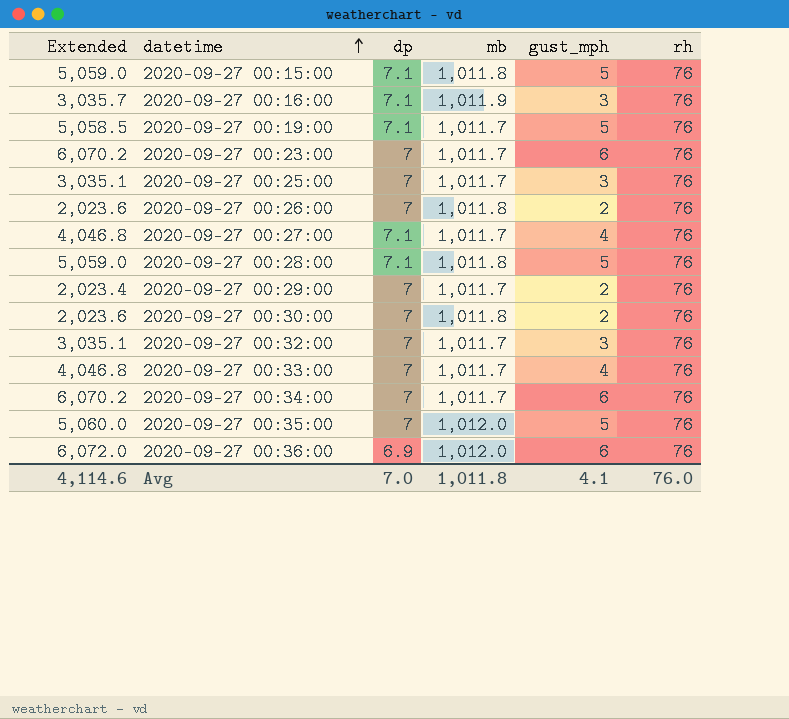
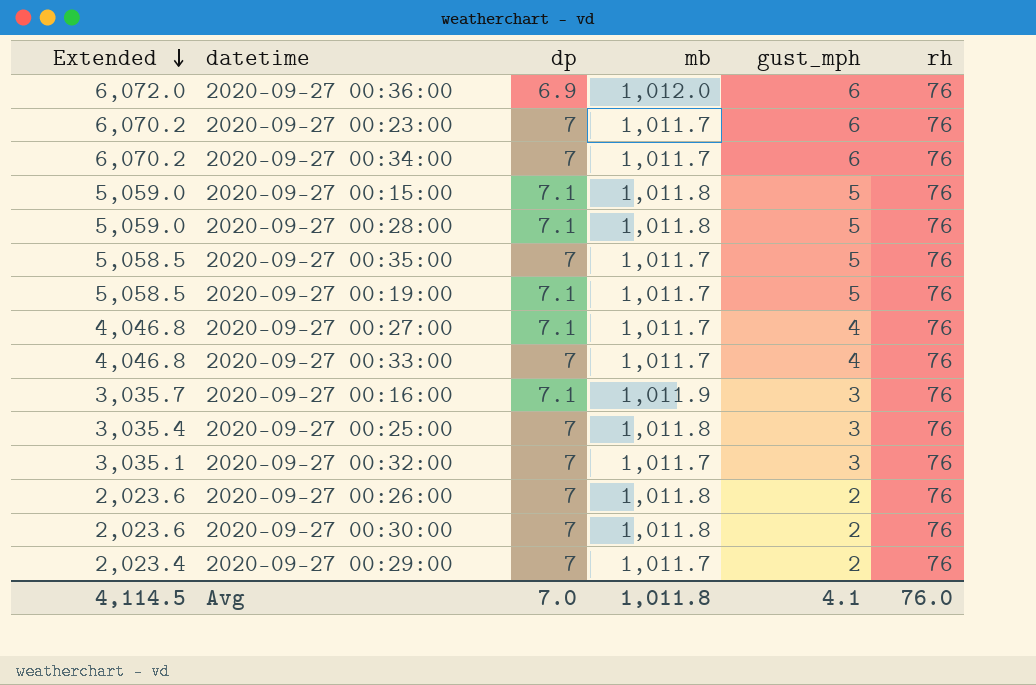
row order: datetime ascending -> Extended descending
2020-09-27 00:35:00 | Extended: 5,060.0 -> 5,058.5
2020-09-27 00:35:00 | mb: 1,012.0 -> 1,011.7
2020-09-27 00:25:00 | Extended: 3,035.1 -> 3,035.4
2020-09-27 00:25:00 | mb: 1,011.7 -> 1,011.8
Avg | Extended: 4,114.6 -> 4,114.5

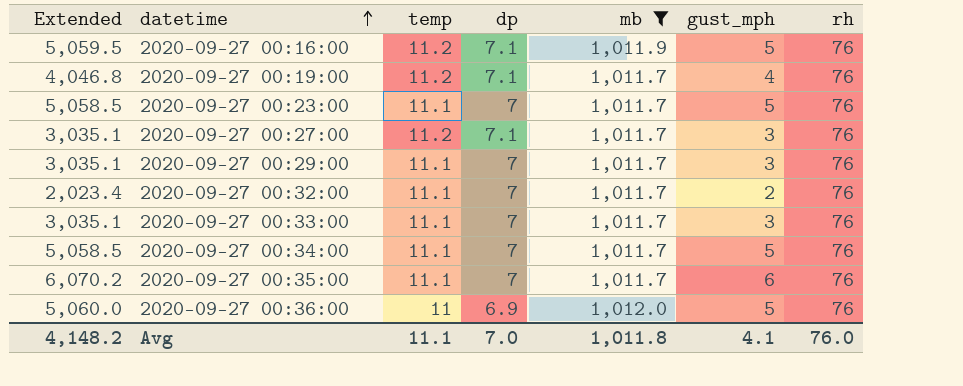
filter: none -> mb != 1,011.8
row order: Extended descending -> datetime ascending
column temp | position: none -> 3
2020-09-27 00:16:00 | Extended: 3,035.7 -> 5,059.5
2020-09-27 00:16:00 | gust_mph: 3 -> 5
2020-09-27 00:19:00 | Extended: 5,058.5 -> 4,046.8
2020-09-27 00:19:00 | gust_mph: 5 -> 4
2020-09-27 00:23:00 | Extended: 6,070.2 -> 5,058.5
2020-09-27 00:23:00 | gust_mph: 6 -> 5
2020-09-27 00:27:00 | Extended: 4,046.8 -> 3,035.1
2020-09-27 00:27:00 | gust_mph: 4 -> 3
2020-09-27 00:29:00 | Extended: 2,023.4 -> 3,035.1
2020-09-27 00:29:00 | gust_mph: 2 -> 3
2020-09-27 00:32:00 | Extended: 3,035.1 -> 2,023.4
2020-09-27 00:32:00 | gust_mph: 3 -> 2
2020-09-27 00:33:00 | Extended: 4,046.8 -> 3,035.1
2020-09-27 00:33:00 | gust_mph: 4 -> 3
2020-09-27 00:34:00 | Extended: 6,070.2 -> 5,058.5
2020-09-27 00:34:00 | gust_mph: 6 -> 5
2020-09-27 00:35:00 | Extended: 5,058.5 -> 6,070.2
2020-09-27 00:35:00 | gust_mph: 5 -> 6
2020-09-27 00:36:00 | Extended: 6,072.0 -> 5,060.0
2020-09-27 00:36:00 | gust_mph: 6 -> 5
Avg | Extended: 4,114.5 -> 4,148.2

